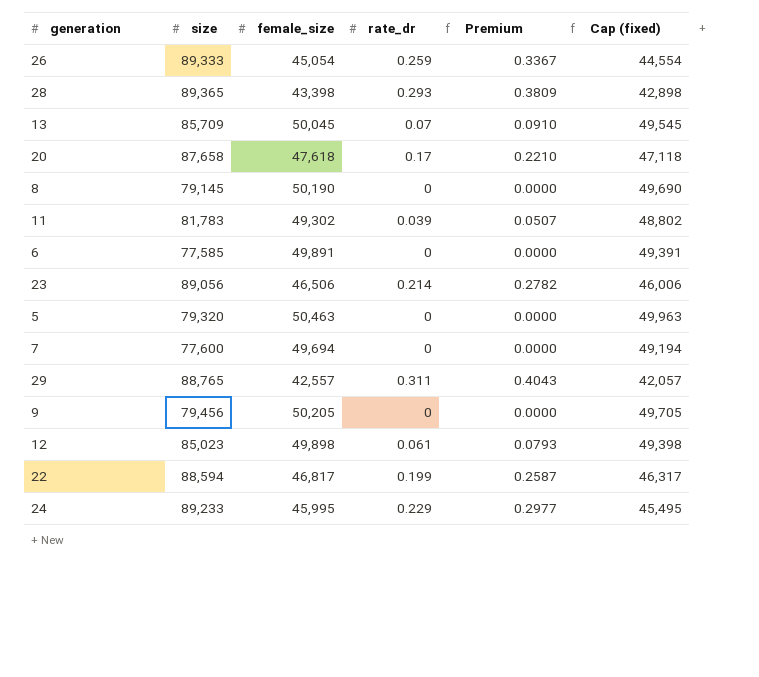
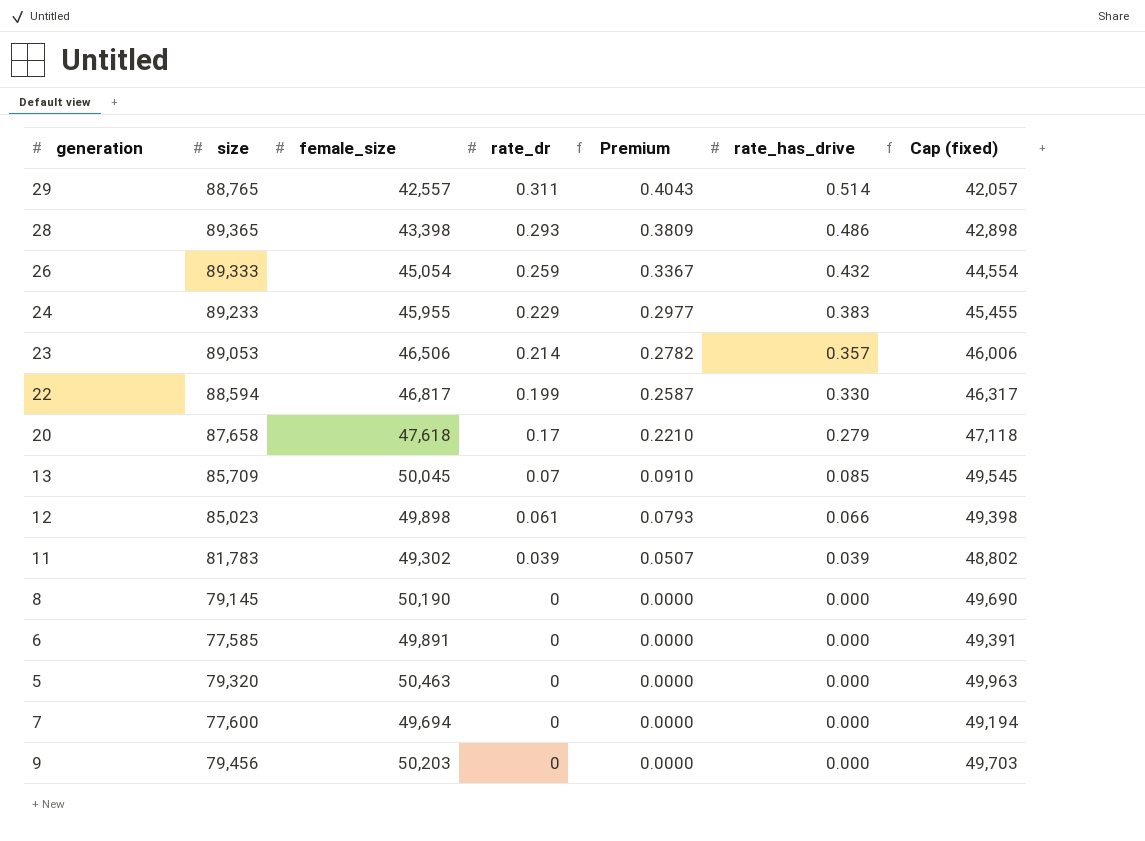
row order: none -> rate_dr descending
column rate_has_drive | position: none -> 6
24 | female_size: 45,995 -> 45,955
24 | Cap (fixed): 45,495 -> 45,455
23 | size: 89,056 -> 89,053
9 | female_size: 50,205 -> 50,203
9 | Cap (fixed): 49,705 -> 49,703

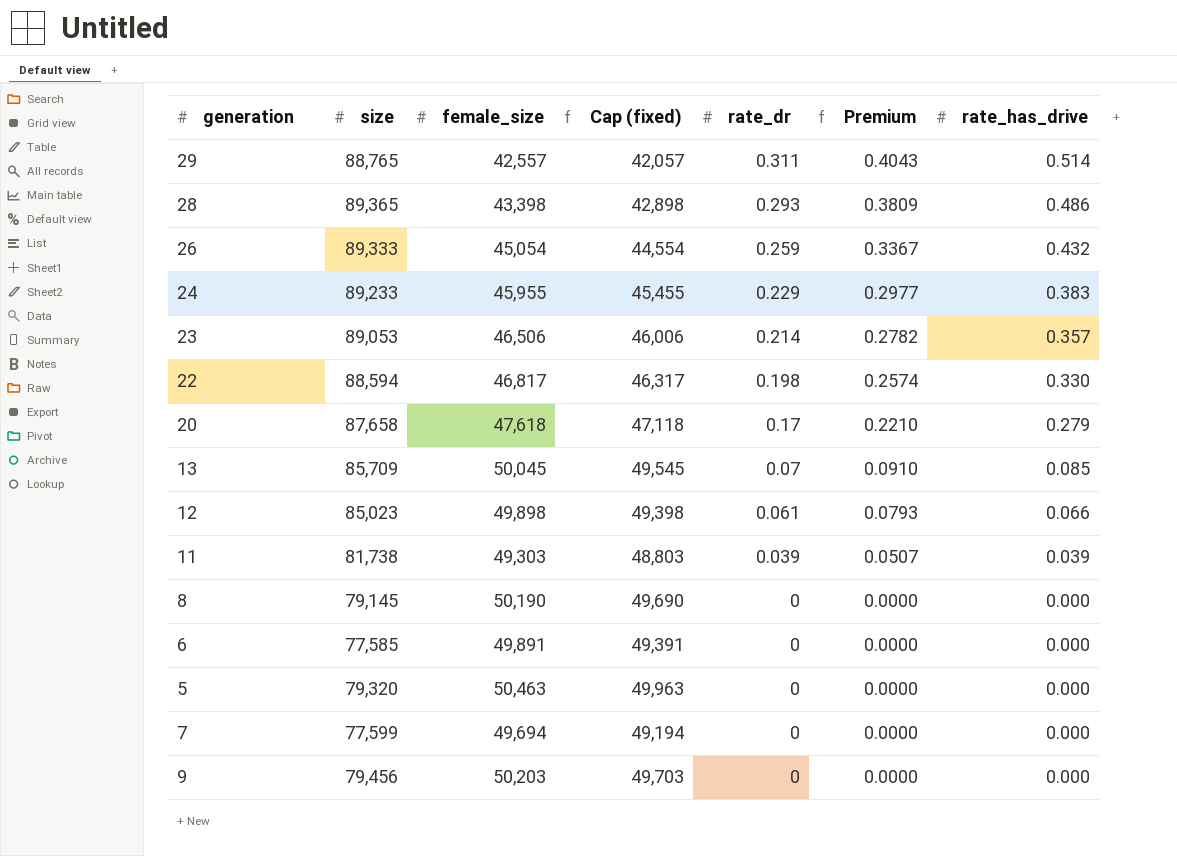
column Cap (fixed) | position: 7 -> 4
22 | rate_dr: 0.199 -> 0.198
22 | Premium: 0.2587 -> 0.2574
11 | size: 81,783 -> 81,738
11 | female_size: 49,302 -> 49,303
11 | Cap (fixed): 48,802 -> 48,803
7 | size: 77,600 -> 77,599

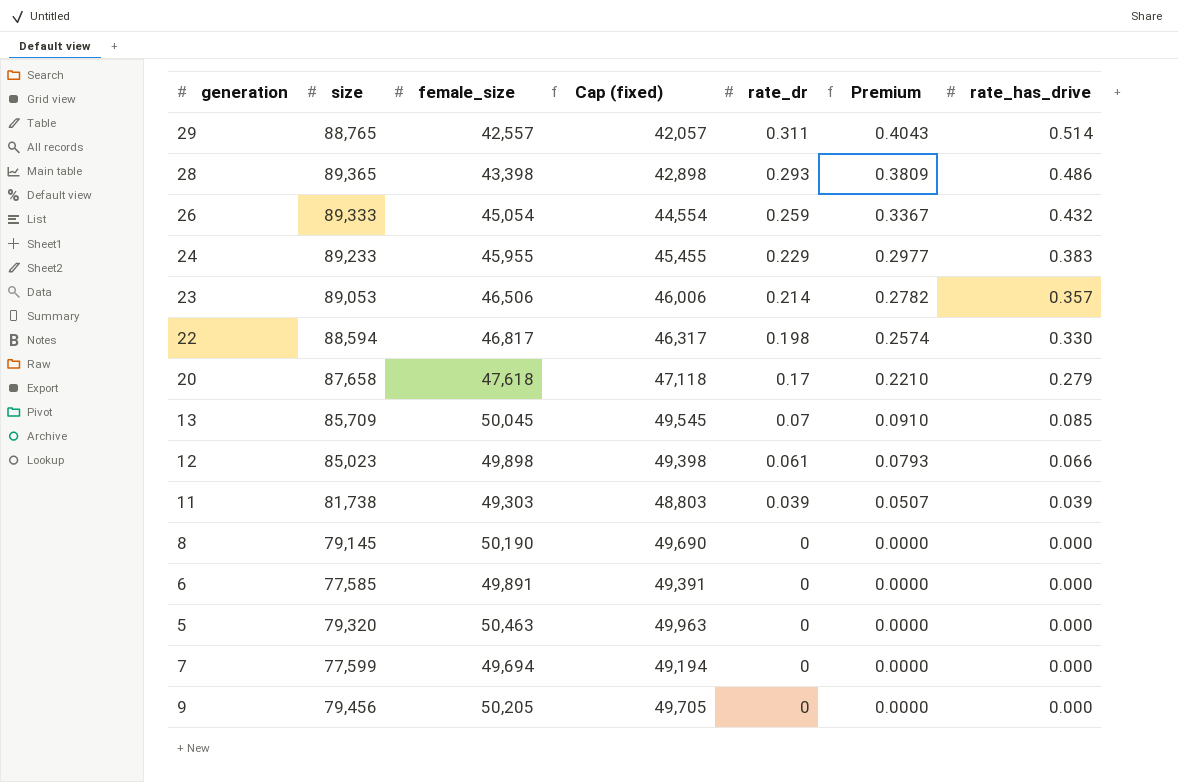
9 | female_size: 50,203 -> 50,205
9 | Cap (fixed): 49,703 -> 49,705

